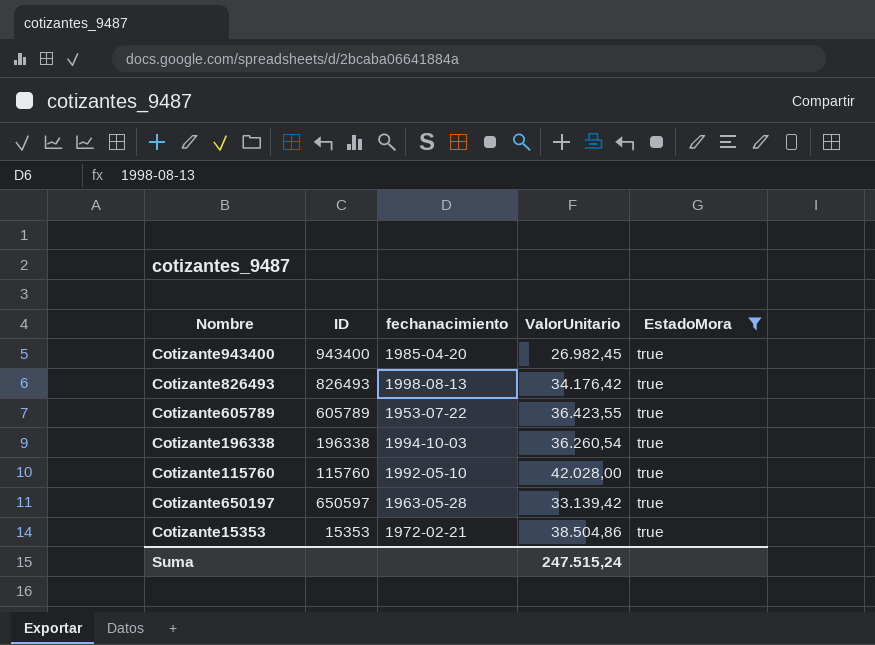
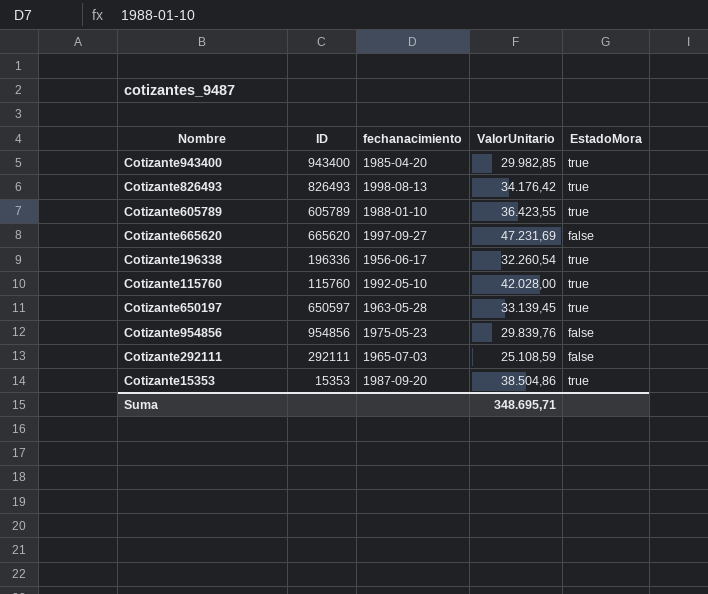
filter: EstadoMora = true -> none
Cotizante943400 | ValorUnitario: 26.982,45 -> 29.982,85
Cotizante605789 | fechanacimiento: 1953-07-22 -> 1988-01-10
Cotizante196338 | ID: 196338 -> 196336
Cotizante196338 | fechanacimiento: 1994-10-03 -> 1956-06-17
Cotizante196338 | ValorUnitario: 36.260,54 -> 32.260,54
Cotizante650197 | ValorUnitario: 33.139,42 -> 33.139,45
Cotizante15353 | fechanacimiento: 1972-02-21 -> 1987-09-20
Suma | ValorUnitario: 247.515,24 -> 348.695,71

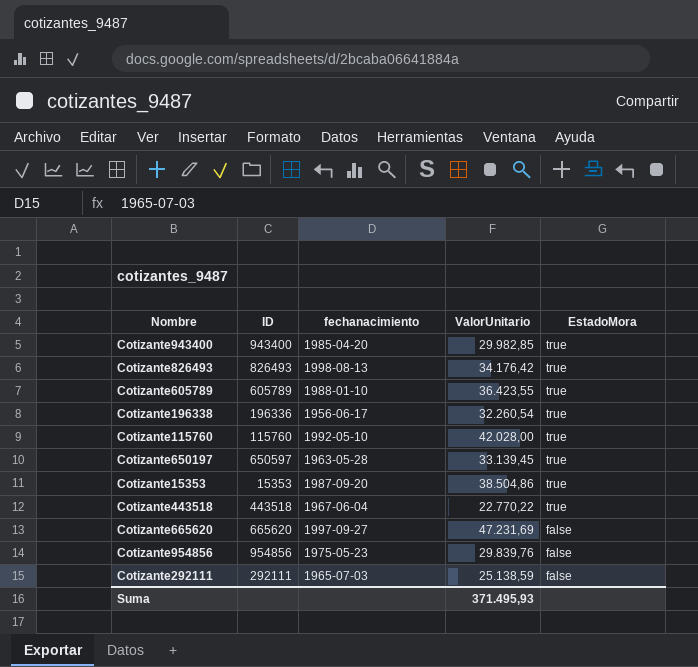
row order: none -> EstadoMora descending
row Cotizante443518: none -> 443518 | 1967-06-04 | 22.770,22 | true
Cotizante292111 | ValorUnitario: 25.108,59 -> 25.138,59
Suma | ValorUnitario: 348.695,71 -> 371.495,93

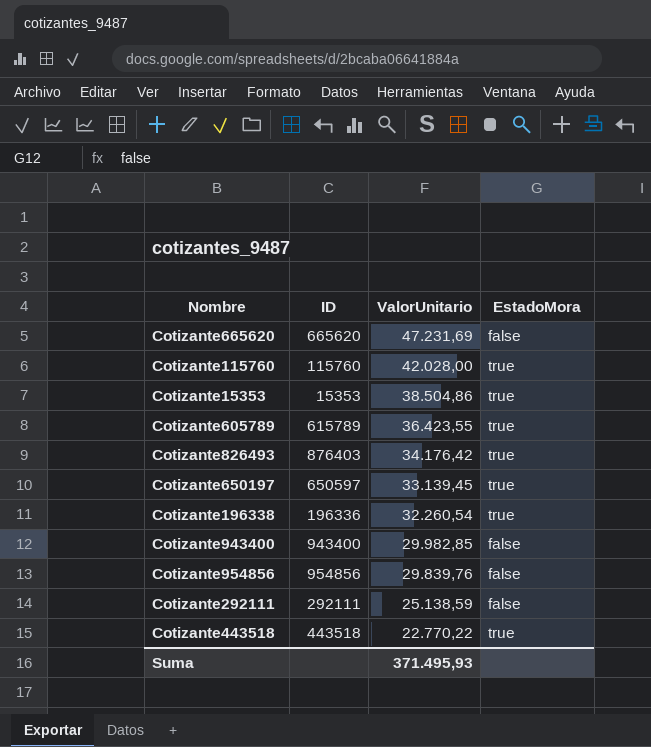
row order: EstadoMora descending -> ValorUnitario descending
column fechanacimiento | position: 3 -> none
Cotizante605789 | ID: 605789 -> 615789
Cotizante826493 | ID: 826493 -> 876403
Cotizante943400 | EstadoMora: true -> false

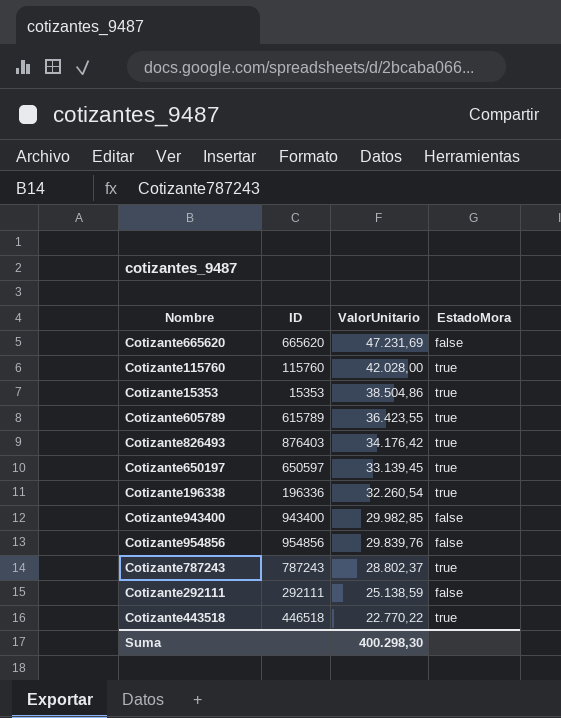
row Cotizante787243: none -> 787243 | 28.802,37 | true
Cotizante443518 | ID: 443518 -> 446518
Suma | ValorUnitario: 371.495,93 -> 400.298,30

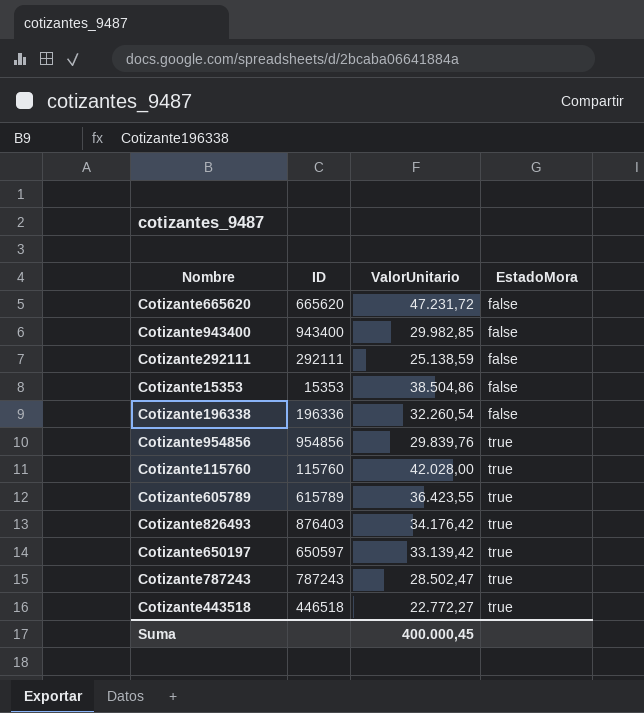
row order: ValorUnitario descending -> EstadoMora ascending
Cotizante665620 | ValorUnitario: 47.231,69 -> 47.231,72
Cotizante15353 | EstadoMora: true -> false
Cotizante196338 | EstadoMora: true -> false
Cotizante954856 | EstadoMora: false -> true
Cotizante650197 | ValorUnitario: 33.139,45 -> 33.139,42
Cotizante787243 | ValorUnitario: 28.802,37 -> 28.502,47
Cotizante443518 | ValorUnitario: 22.770,22 -> 22.772,27
Suma | ValorUnitario: 400.298,30 -> 400.000,45

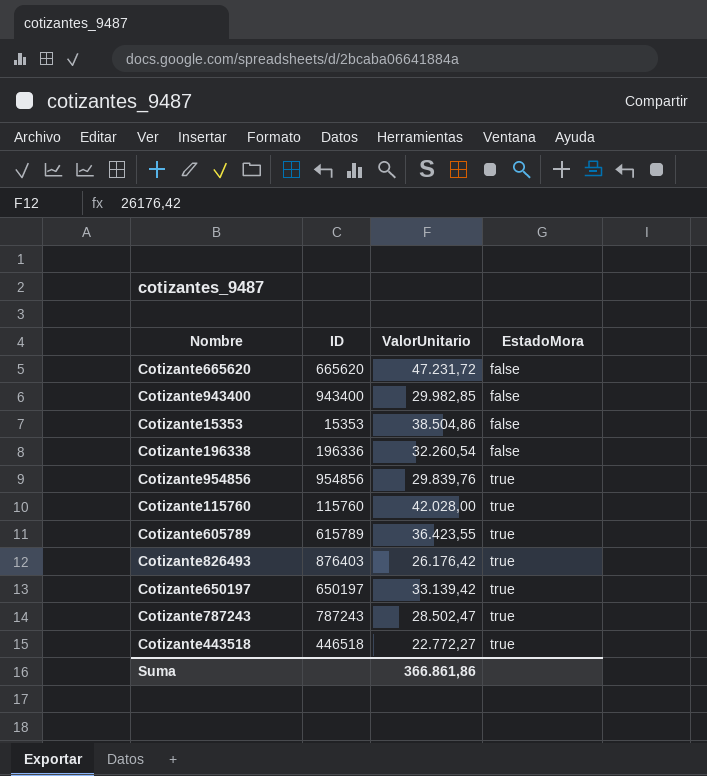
row Cotizante292111: 292111 | 25.138,59 | false -> none
Cotizante826493 | ValorUnitario: 34.176,42 -> 26.176,42
Cotizante650197 | ID: 650597 -> 650197
Suma | ValorUnitario: 400.000,45 -> 366.861,86

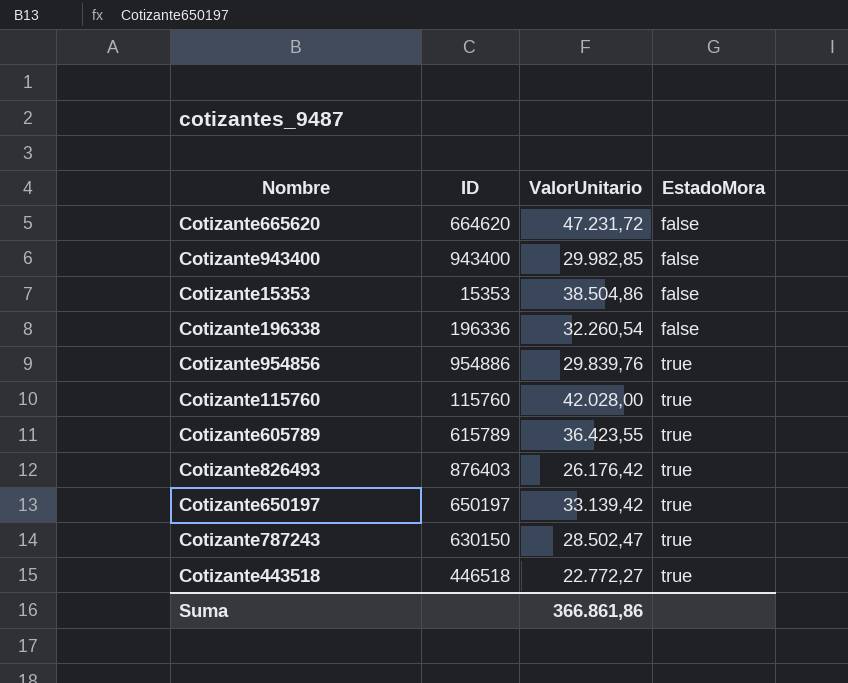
Cotizante665620 | ID: 665620 -> 664620
Cotizante954856 | ID: 954856 -> 954886
Cotizante787243 | ID: 787243 -> 630150

